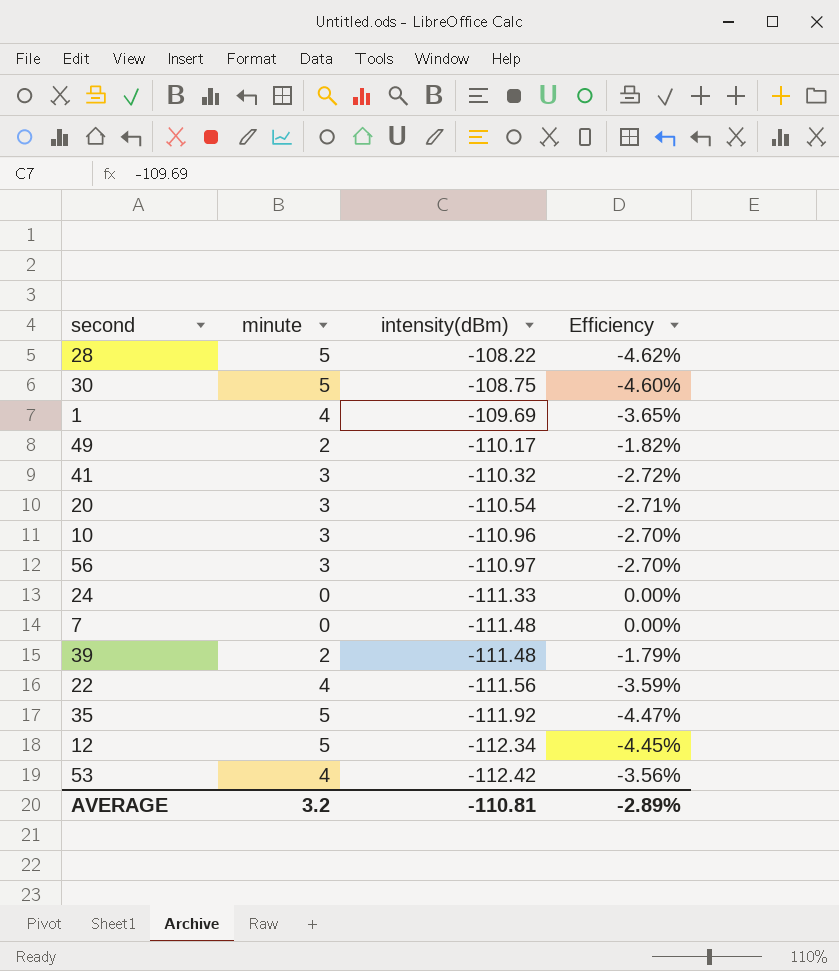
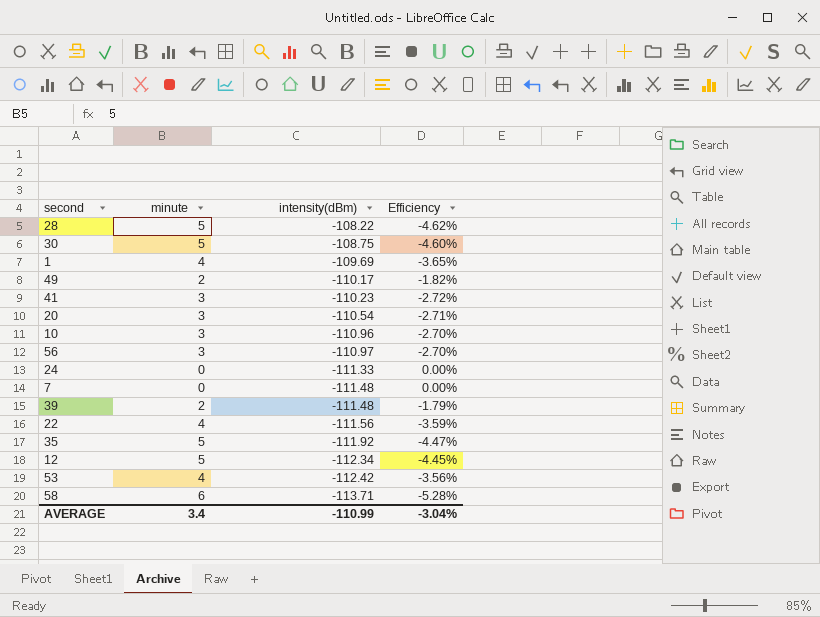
41 | intensity(dBm): -110.32 -> -110.23
row 58: none -> 6 | -113.71 | -5.28%
AVERAGE | minute: 3.2 -> 3.4
AVERAGE | intensity(dBm): -110.81 -> -110.99
AVERAGE | Efficiency: -2.89% -> -3.04%

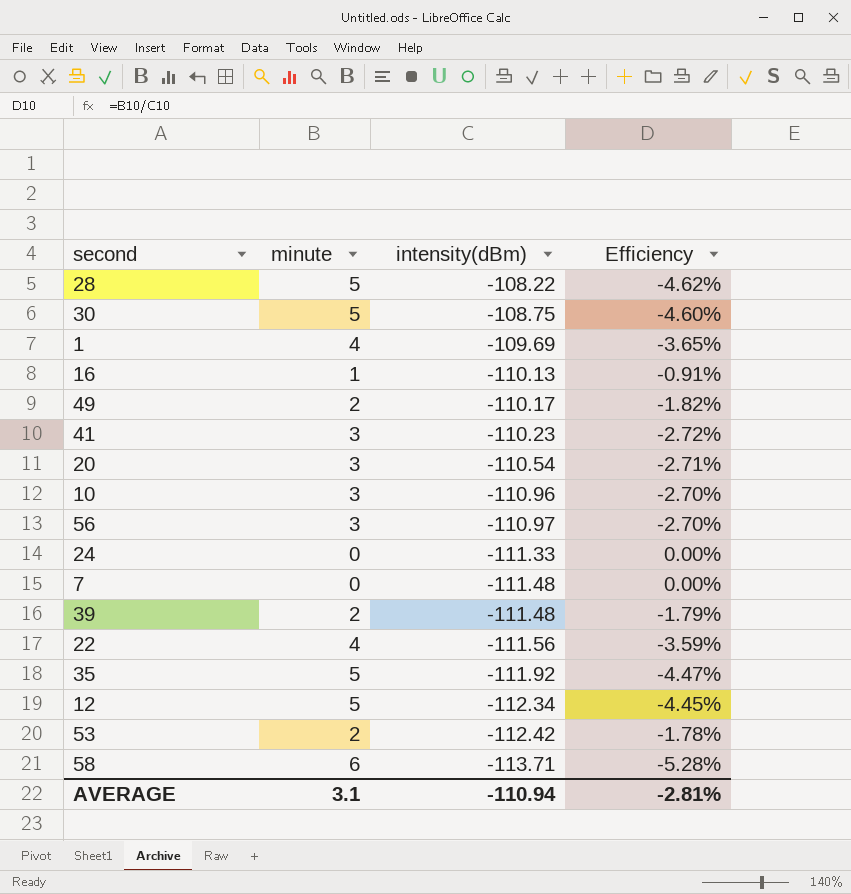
row 16: none -> 1 | -110.13 | -0.91%
53 | minute: 4 -> 2
53 | Efficiency: -3.56% -> -1.78%
AVERAGE | minute: 3.4 -> 3.1
AVERAGE | intensity(dBm): -110.99 -> -110.94
AVERAGE | Efficiency: -3.04% -> -2.81%

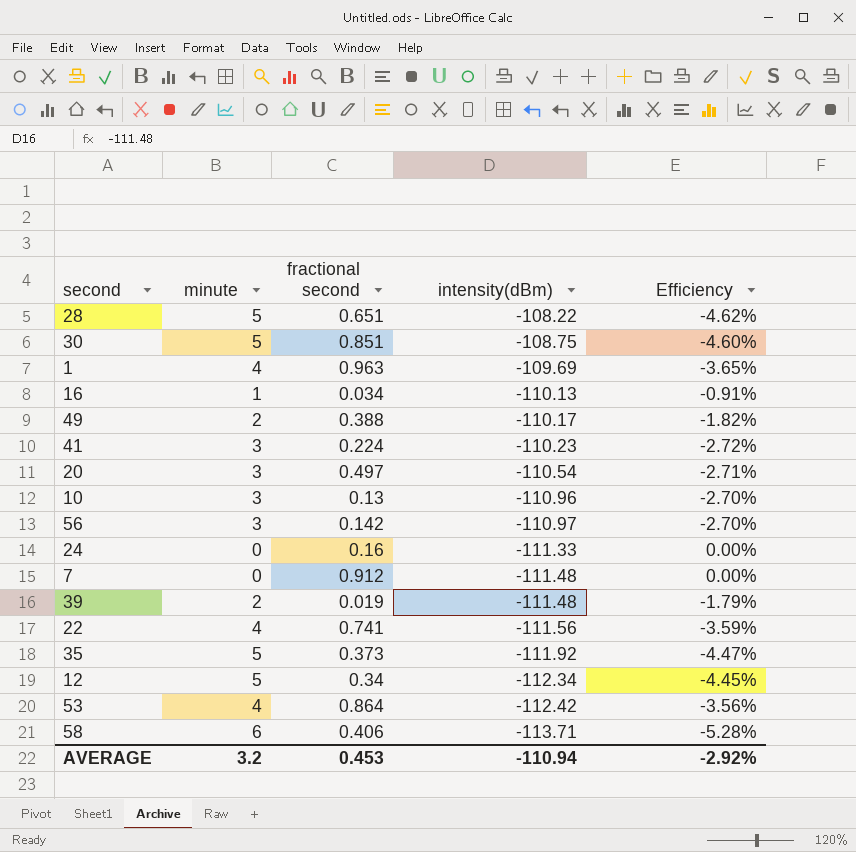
column fractional second | position: none -> 3
53 | minute: 2 -> 4
53 | Efficiency: -1.78% -> -3.56%
AVERAGE | minute: 3.1 -> 3.2
AVERAGE | Efficiency: -2.81% -> -2.92%

